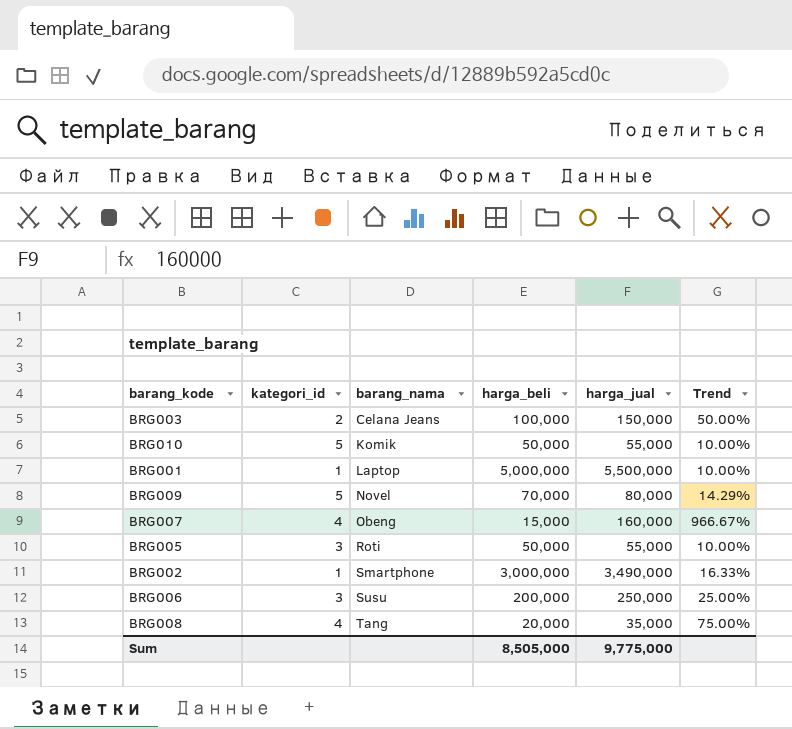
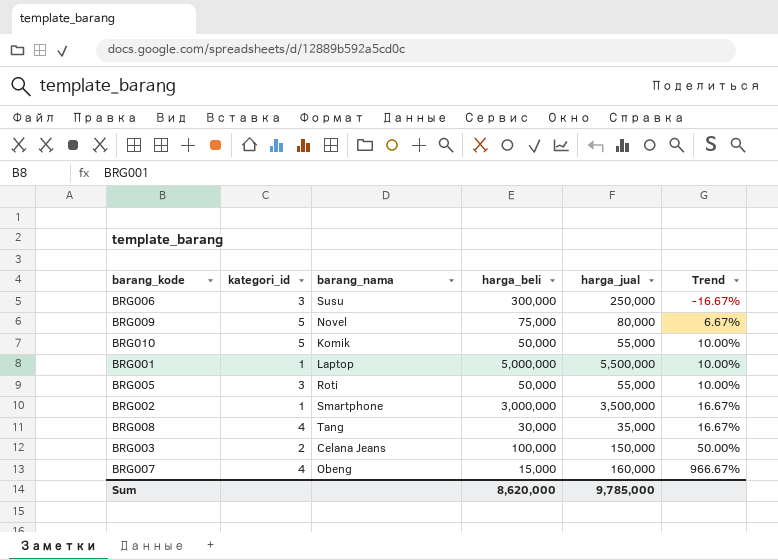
row order: barang_nama ascending -> Trend ascending
BRG006 | harga_beli: 200,000 -> 300,000
BRG006 | Trend: 25.00% -> -16.67%
BRG009 | harga_beli: 70,000 -> 75,000
BRG009 | Trend: 14.29% -> 6.67%
BRG002 | harga_jual: 3,490,000 -> 3,500,000
BRG002 | Trend: 16.33% -> 16.67%
BRG008 | harga_beli: 20,000 -> 30,000
BRG008 | Trend: 75.00% -> 16.67%
Sum | harga_beli: 8,505,000 -> 8,620,000
Sum | harga_jual: 9,775,000 -> 9,785,000

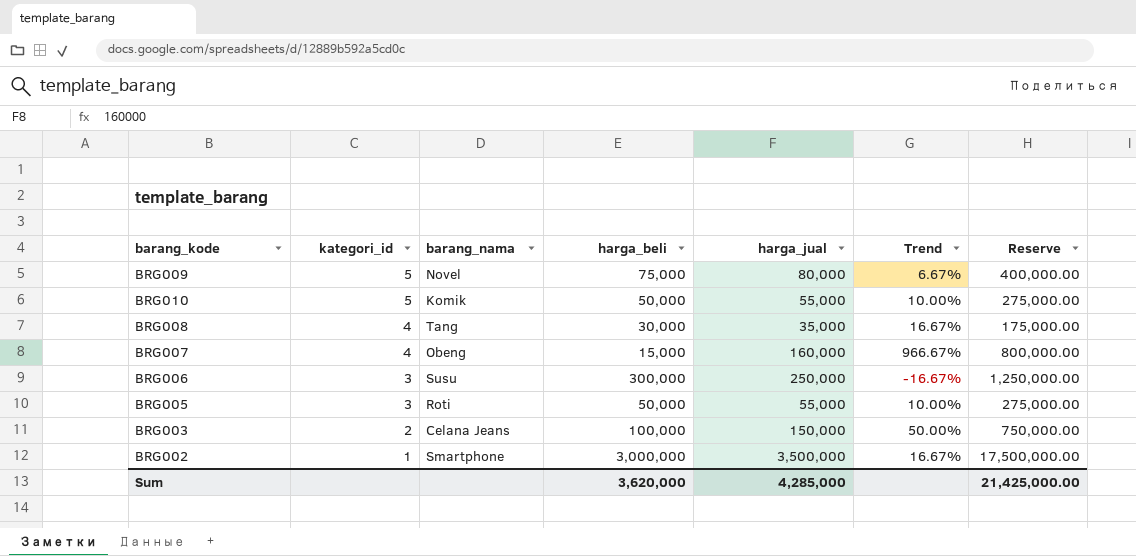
row order: Trend ascending -> kategori_id descending
column Reserve | formula: none -> [harga_jual] * 5
row BRG001: 1 | Laptop | 5,000,000 | 5,500,000 | 10.00% -> none
Sum | harga_beli: 8,620,000 -> 3,620,000
Sum | harga_jual: 9,785,000 -> 4,285,000

